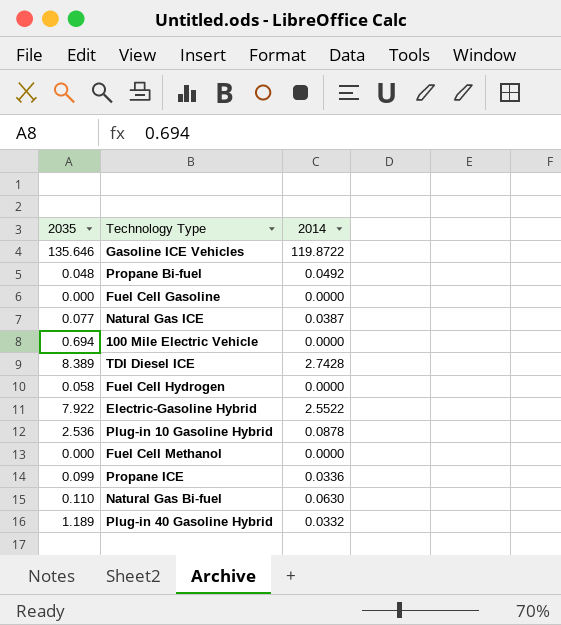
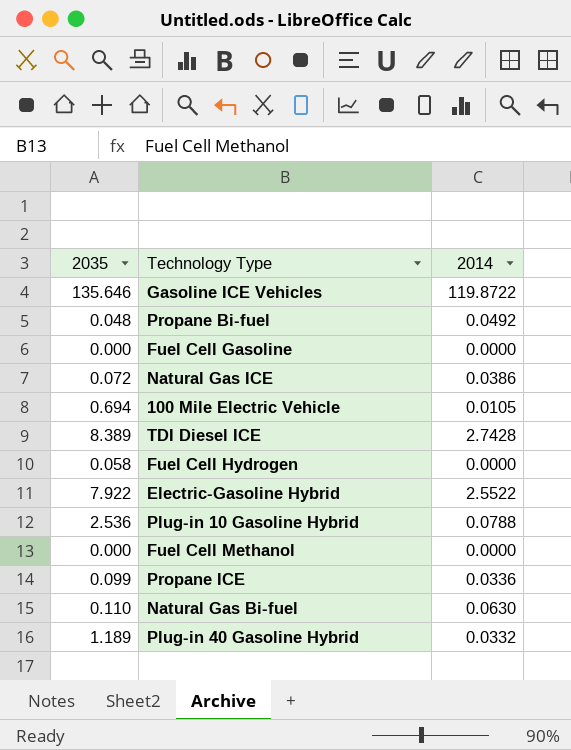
Natural Gas ICE | 2035: 0.077 -> 0.072
Natural Gas ICE | 2014: 0.0387 -> 0.0386
100 Mile Electric Vehicle | 2014: 0.0000 -> 0.0105
Plug-in 10 Gasoline Hybrid | 2014: 0.0878 -> 0.0788

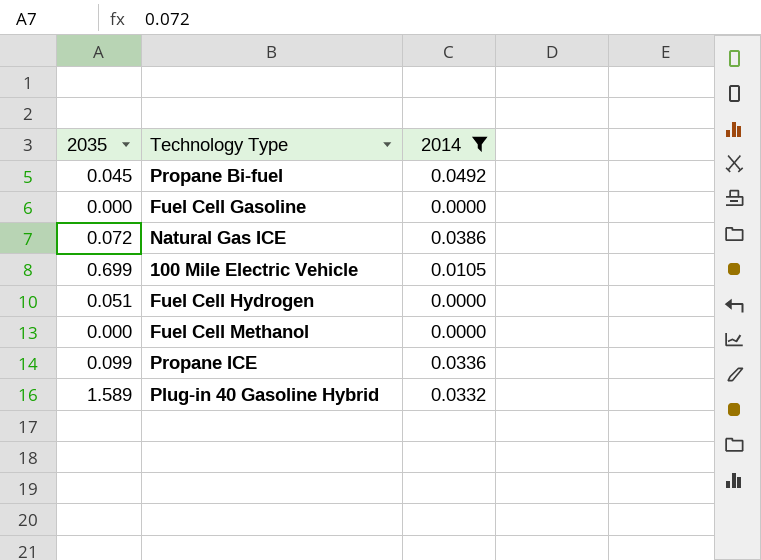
filter: none -> 2014 <= 0.0492
Propane Bi-fuel | 2035: 0.048 -> 0.045
100 Mile Electric Vehicle | 2035: 0.694 -> 0.699
Fuel Cell Hydrogen | 2035: 0.058 -> 0.051
Plug-in 40 Gasoline Hybrid | 2035: 1.189 -> 1.589

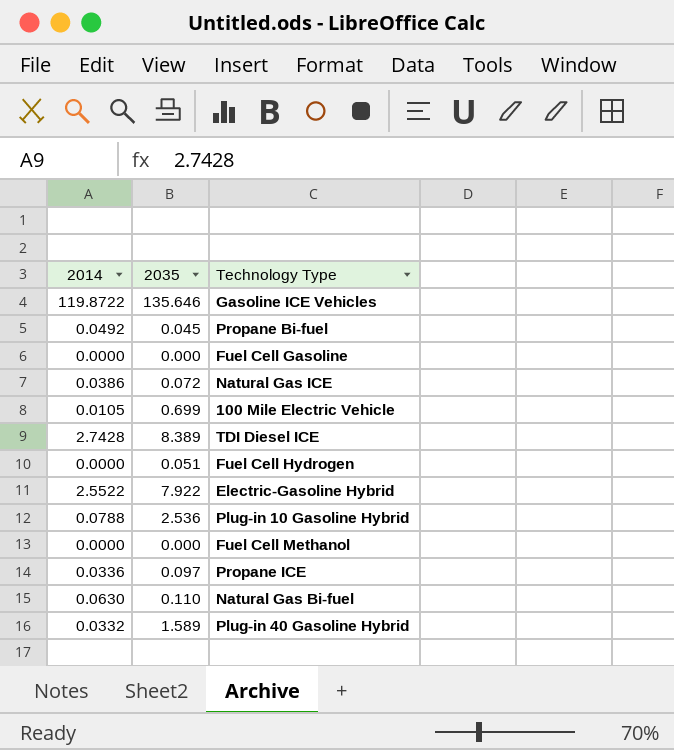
filter: 2014 <= 0.0492 -> none
column 2014 | position: 3 -> 1
Propane ICE | 2035: 0.099 -> 0.097

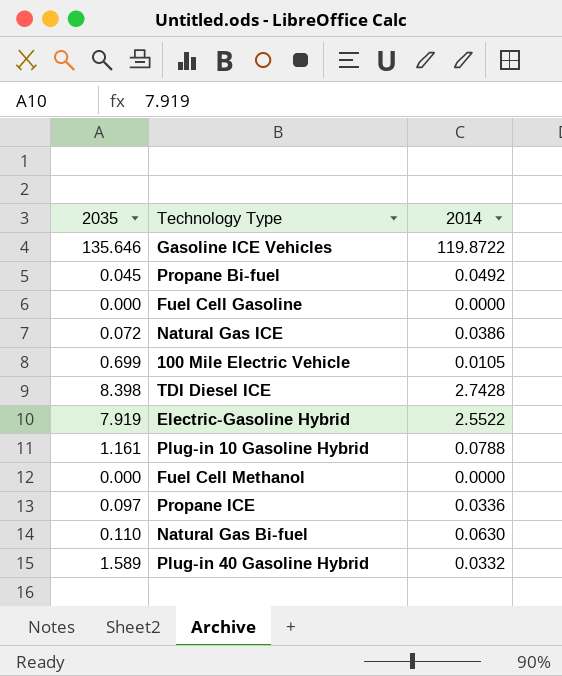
column 2014 | position: 1 -> 3
row Fuel Cell Hydrogen: 0.0000 | 0.051 -> none
TDI Diesel ICE | 2035: 8.389 -> 8.398
Electric-Gasoline Hybrid | 2035: 7.922 -> 7.919
Plug-in 10 Gasoline Hybrid | 2035: 2.536 -> 1.161

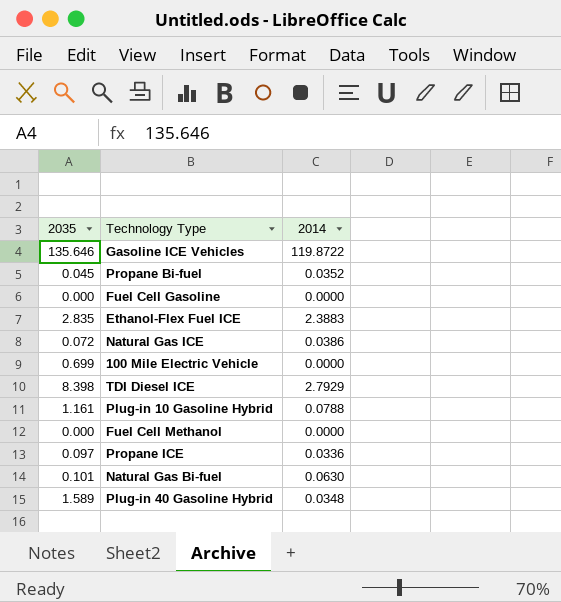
row Electric-Gasoline Hybrid: 7.919 | 2.5522 -> none
Propane Bi-fuel | 2014: 0.0492 -> 0.0352
row Ethanol-Flex Fuel ICE: none -> 2.835 | 2.3883
100 Mile Electric Vehicle | 2014: 0.0105 -> 0.0000
TDI Diesel ICE | 2014: 2.7428 -> 2.7929
Natural Gas Bi-fuel | 2035: 0.110 -> 0.101
Plug-in 40 Gasoline Hybrid | 2014: 0.0332 -> 0.0348

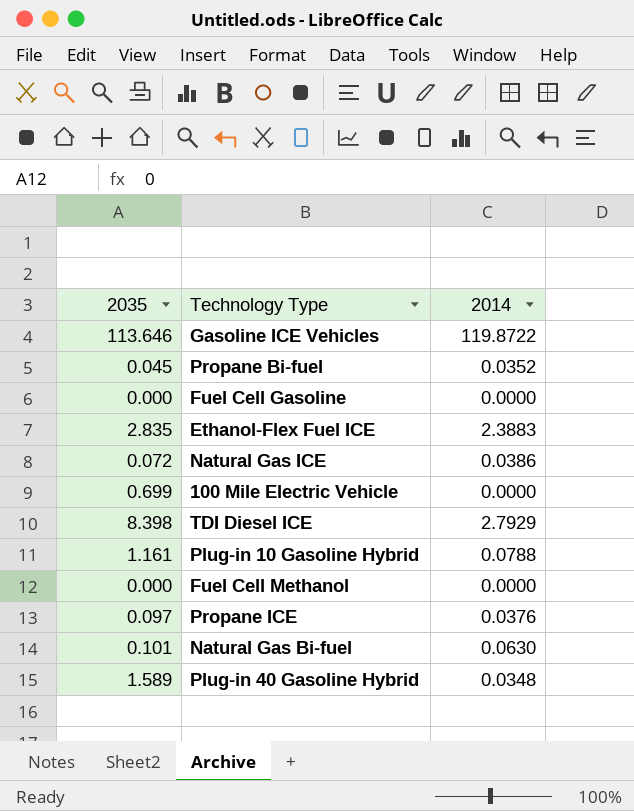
Gasoline ICE Vehicles | 2035: 135.646 -> 113.646
Propane ICE | 2014: 0.0336 -> 0.0376

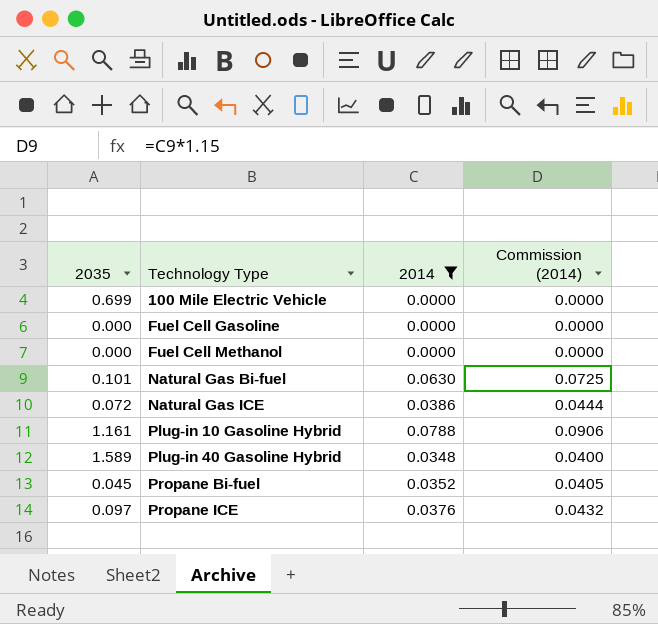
filter: none -> 2014 <= 0.0788
row order: none -> Technology Type ascending
column Commission (2014) | formula: none -> [2014] * 1.15

